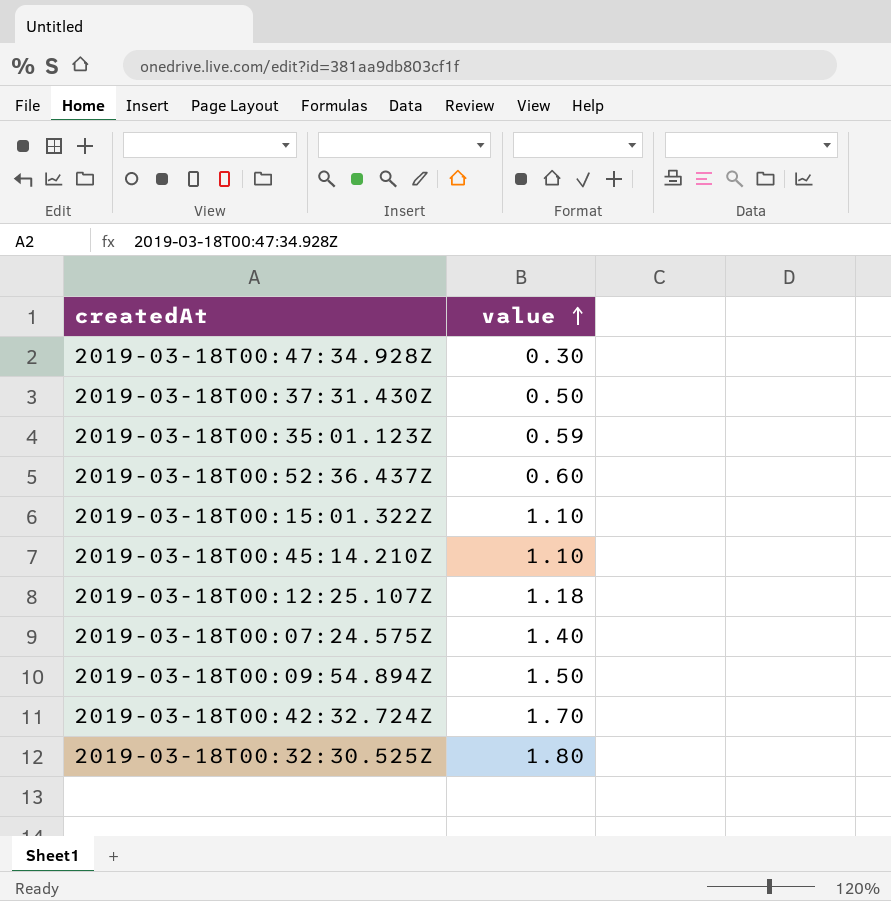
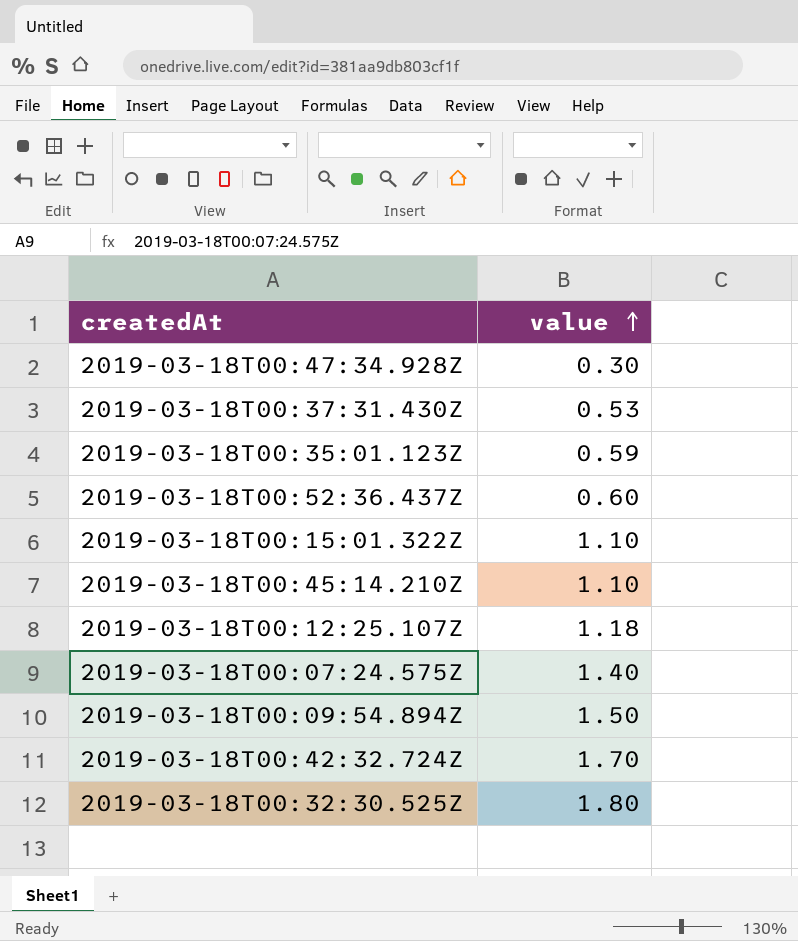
2019-03-18T00:37:31.430Z | value: 0.50 -> 0.53

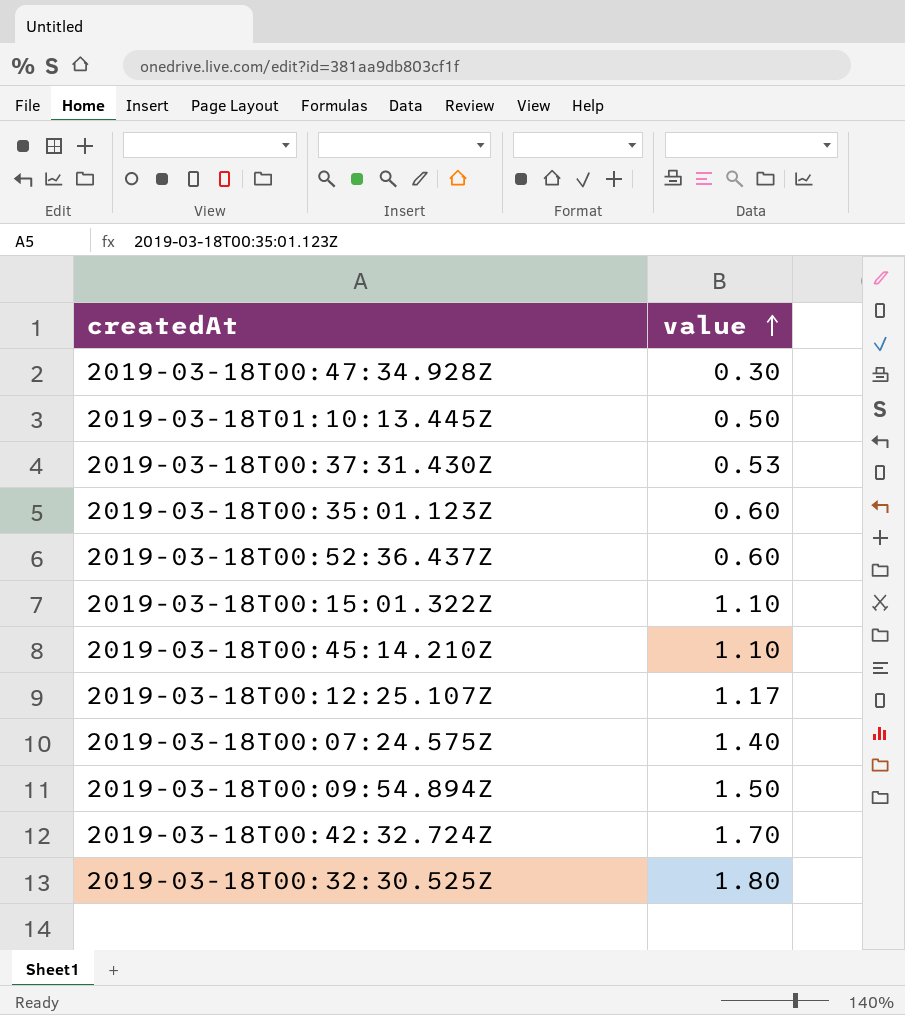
row 2019-03-18T01:10:13.445Z: none -> 0.50
2019-03-18T00:35:01.123Z | value: 0.59 -> 0.60
2019-03-18T00:12:25.107Z | value: 1.18 -> 1.17

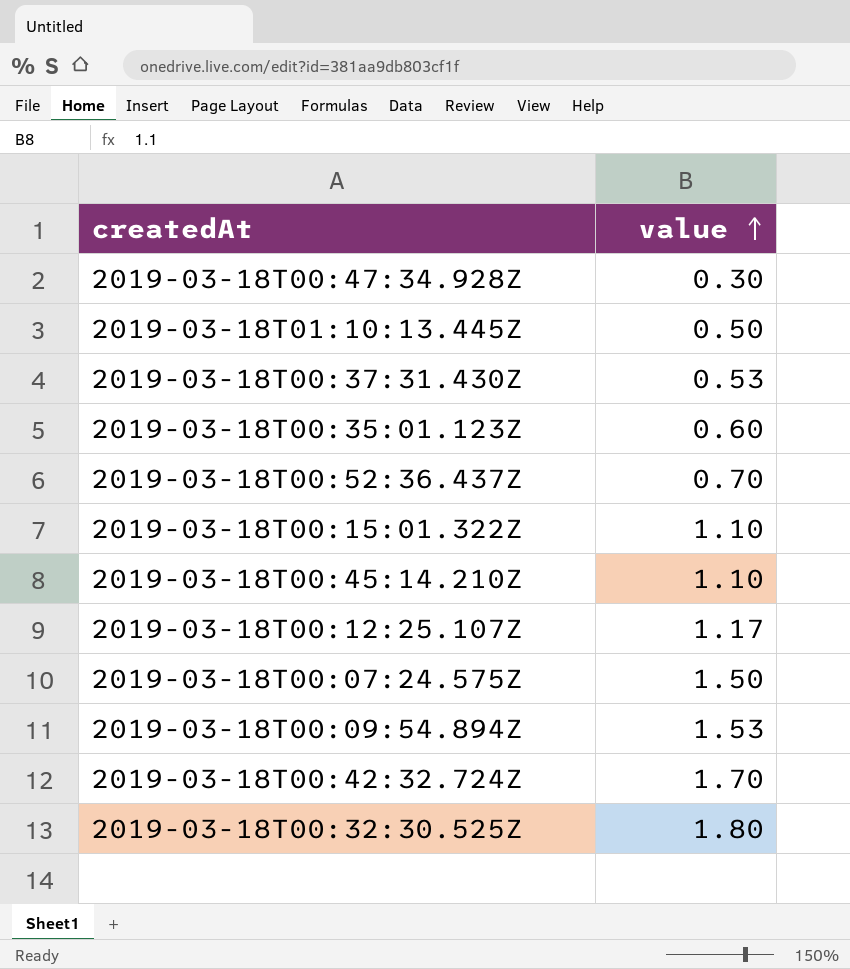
2019-03-18T00:52:36.437Z | value: 0.60 -> 0.70
2019-03-18T00:07:24.575Z | value: 1.40 -> 1.50
2019-03-18T00:09:54.894Z | value: 1.50 -> 1.53

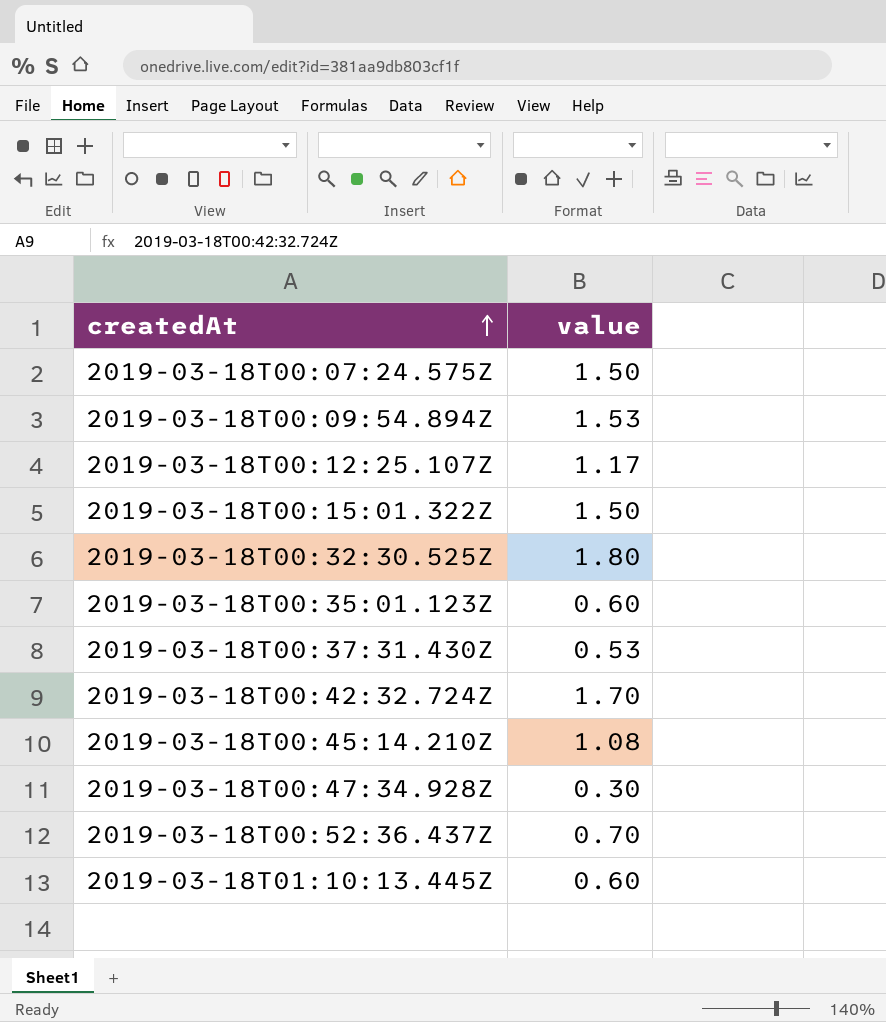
row order: value ascending -> createdAt ascending
2019-03-18T00:15:01.322Z | value: 1.10 -> 1.50
2019-03-18T00:45:14.210Z | value: 1.10 -> 1.08
2019-03-18T01:10:13.445Z | value: 0.50 -> 0.60

